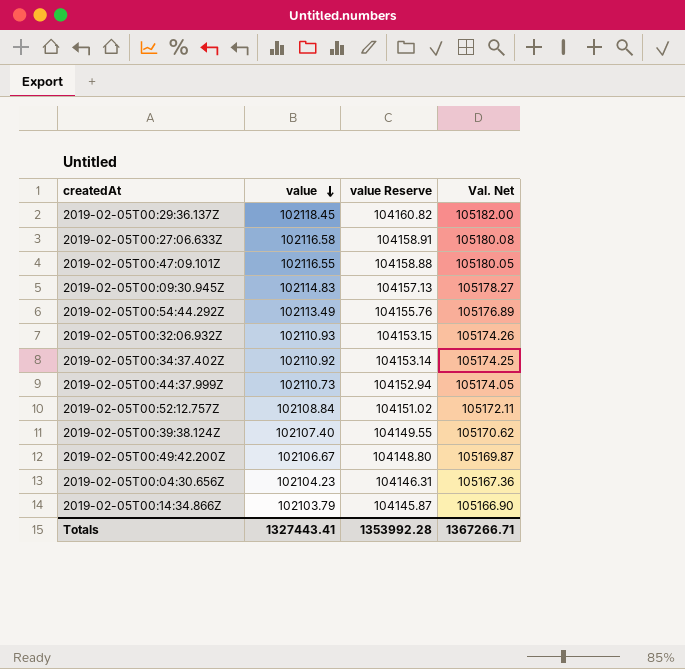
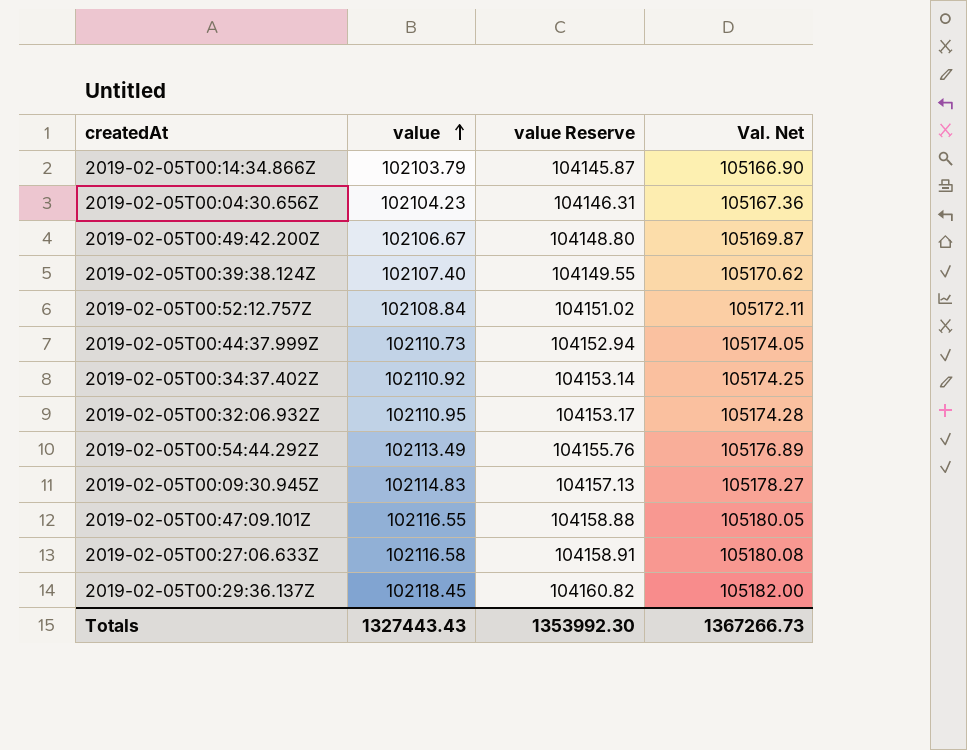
row order: value descending -> value ascending
2019-02-05T00:32:06.932Z | value: 102110.93 -> 102110.95
2019-02-05T00:32:06.932Z | value Reserve: 104153.15 -> 104153.17
2019-02-05T00:32:06.932Z | Val. Net: 105174.26 -> 105174.28
Totals | value: 1327443.41 -> 1327443.43
Totals | value Reserve: 1353992.28 -> 1353992.30
Totals | Val. Net: 1367266.71 -> 1367266.73

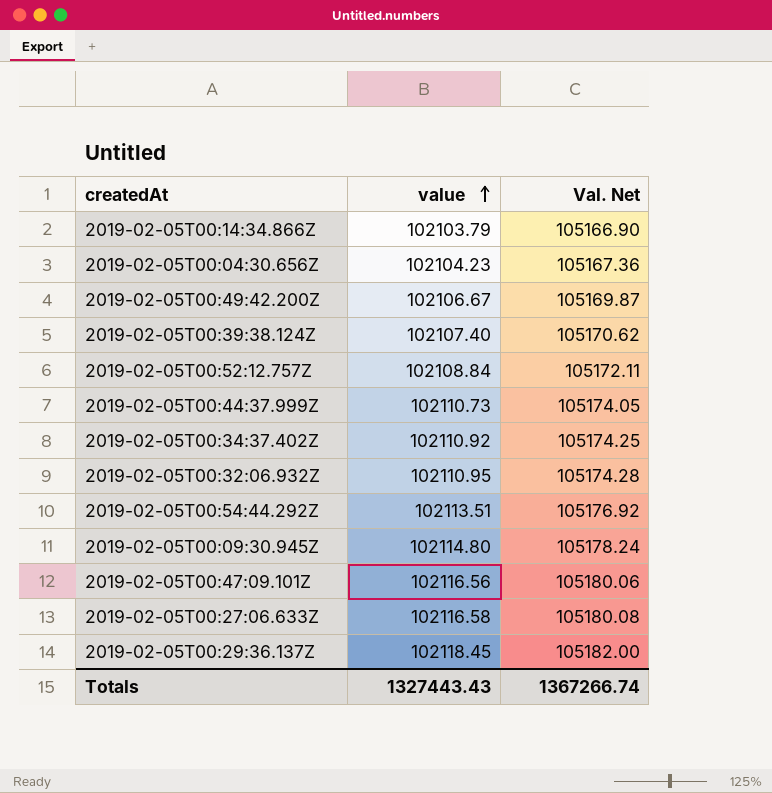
column value Reserve | formula: [value] * 1.02 -> none
2019-02-05T00:54:44.292Z | value: 102113.49 -> 102113.51
2019-02-05T00:54:44.292Z | Val. Net: 105176.89 -> 105176.92
2019-02-05T00:09:30.945Z | value: 102114.83 -> 102114.80
2019-02-05T00:09:30.945Z | Val. Net: 105178.27 -> 105178.24
2019-02-05T00:47:09.101Z | value: 102116.55 -> 102116.56
2019-02-05T00:47:09.101Z | Val. Net: 105180.05 -> 105180.06
Totals | Val. Net: 1367266.73 -> 1367266.74

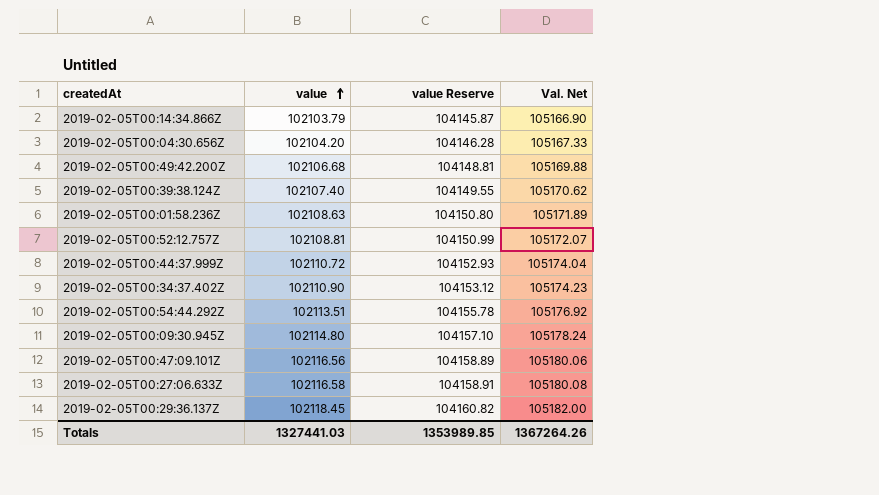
column value Reserve | formula: none -> [value] * 1.02
row 2019-02-05T00:32:06.932Z: 102110.95 | 105174.28 -> none
2019-02-05T00:04:30.656Z | value: 102104.23 -> 102104.20
2019-02-05T00:04:30.656Z | Val. Net: 105167.36 -> 105167.33
2019-02-05T00:49:42.200Z | value: 102106.67 -> 102106.68
2019-02-05T00:49:42.200Z | Val. Net: 105169.87 -> 105169.88
row 2019-02-05T00:01:58.236Z: none -> 102108.63 | 104150.80 | 105171.89
2019-02-05T00:52:12.757Z | value: 102108.84 -> 102108.81
2019-02-05T00:52:12.757Z | Val. Net: 105172.11 -> 105172.07
2019-02-05T00:44:37.999Z | value: 102110.73 -> 102110.72
2019-02-05T00:44:37.999Z | Val. Net: 105174.05 -> 105174.04
2019-02-05T00:34:37.402Z | value: 102110.92 -> 102110.90
2019-02-05T00:34:37.402Z | Val. Net: 105174.25 -> 105174.23
Totals | value: 1327443.43 -> 1327441.03
Totals | Val. Net: 1367266.74 -> 1367264.26

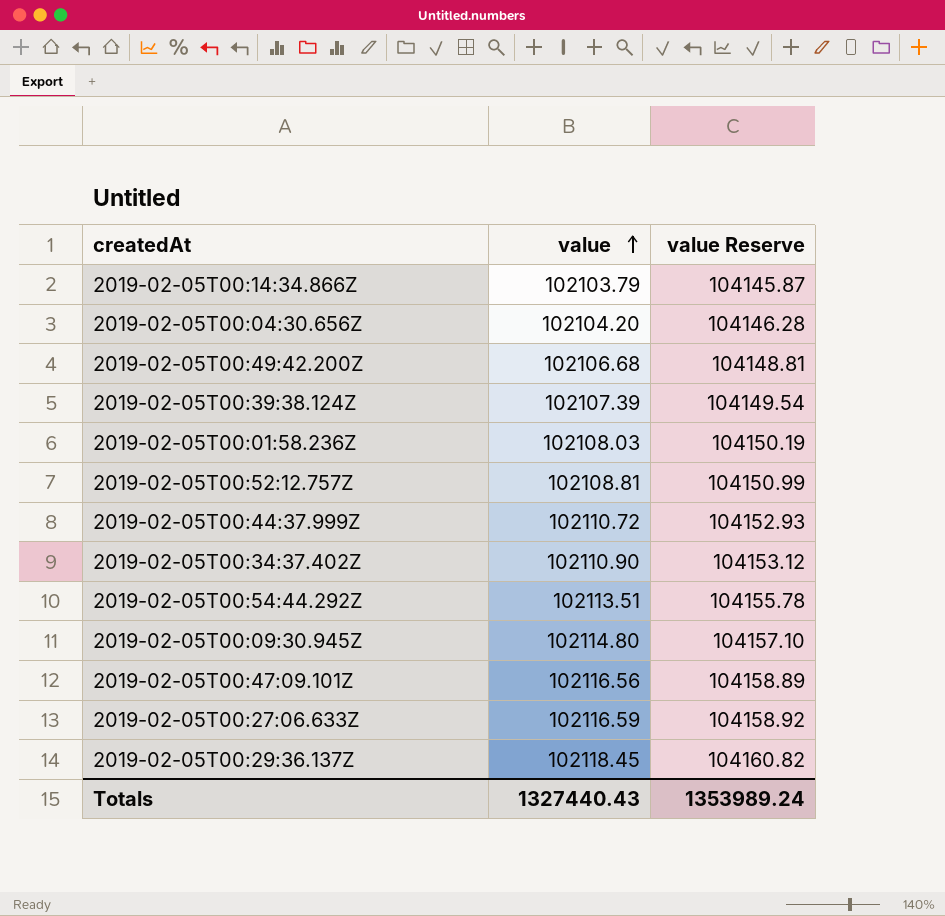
column Val. Net | formula: [value] * 1.03 -> none
2019-02-05T00:39:38.124Z | value: 102107.40 -> 102107.39
2019-02-05T00:39:38.124Z | value Reserve: 104149.55 -> 104149.54
2019-02-05T00:01:58.236Z | value: 102108.63 -> 102108.03
2019-02-05T00:01:58.236Z | value Reserve: 104150.80 -> 104150.19
2019-02-05T00:27:06.633Z | value: 102116.58 -> 102116.59
2019-02-05T00:27:06.633Z | value Reserve: 104158.91 -> 104158.92
Totals | value: 1327441.03 -> 1327440.43
Totals | value Reserve: 1353989.85 -> 1353989.24

